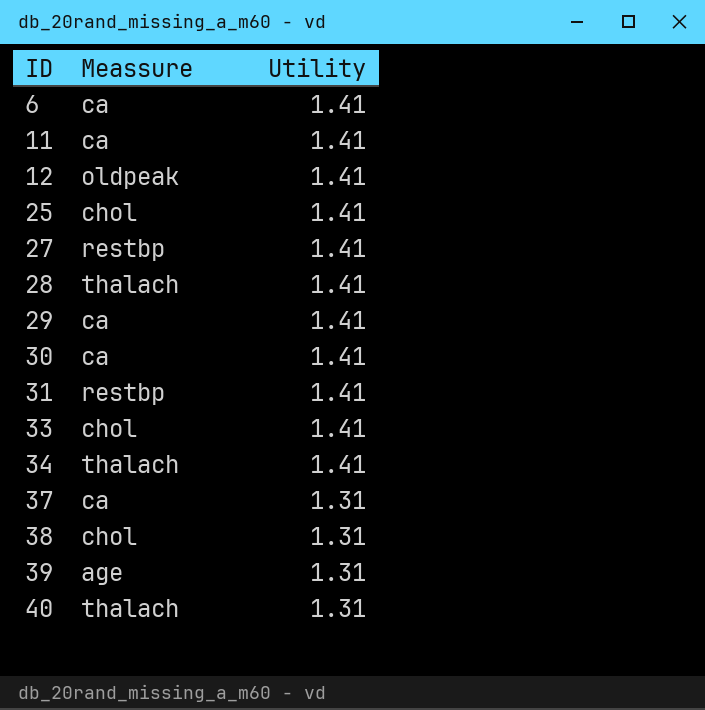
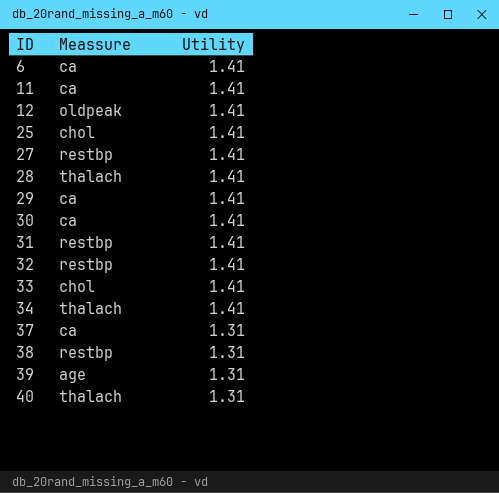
row 32: none -> restbp | 1.41
38 | Meassure: chol -> restbp

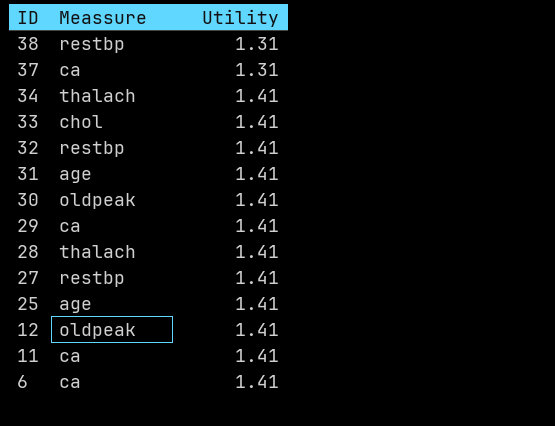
row order: ID ascending -> ID descending
row 39: age | 1.31 -> none
row 40: thalach | 1.31 -> none
31 | Meassure: restbp -> age
30 | Meassure: ca -> oldpeak
25 | Meassure: chol -> age

